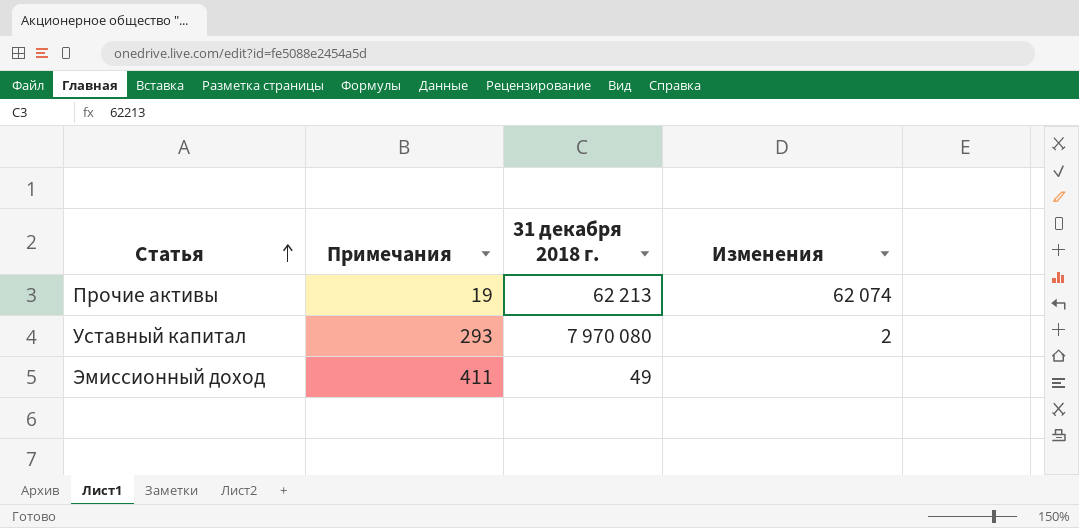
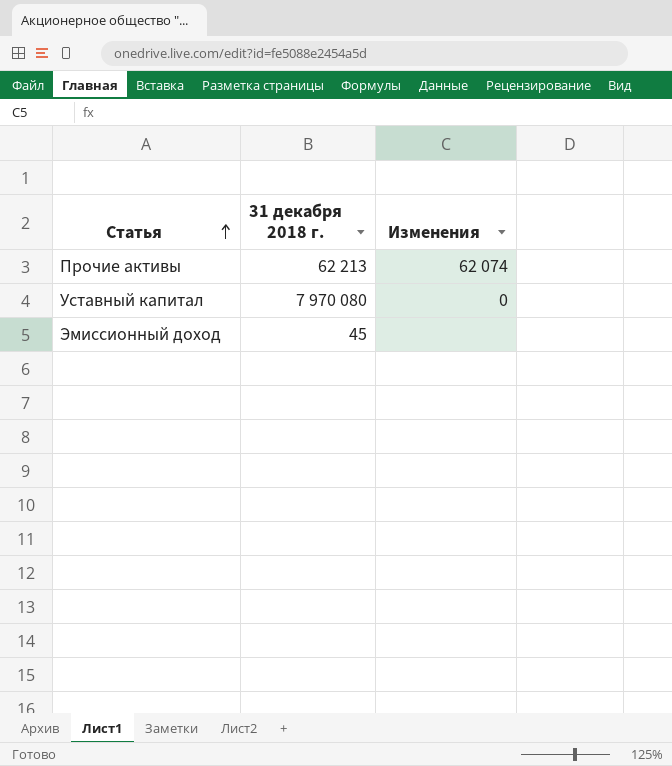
column Примечания | position: 2 -> none
Уставный капитал | Изменения: 2 -> 0
Эмиссионный доход | 31 декабря 2018 г.: 49 -> 45

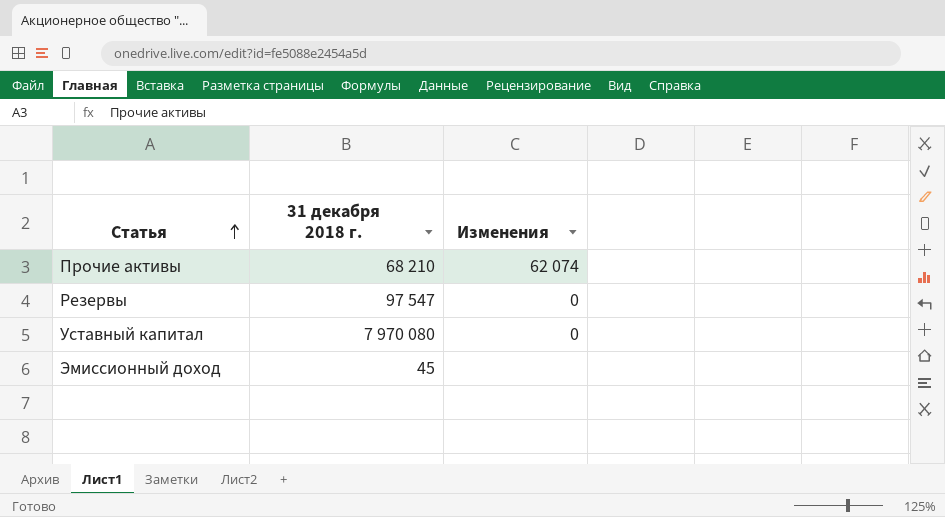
Прочие активы | 31 декабря 2018 г.: 62 213 -> 68 210
row Резервы: none -> 97 547 | 0

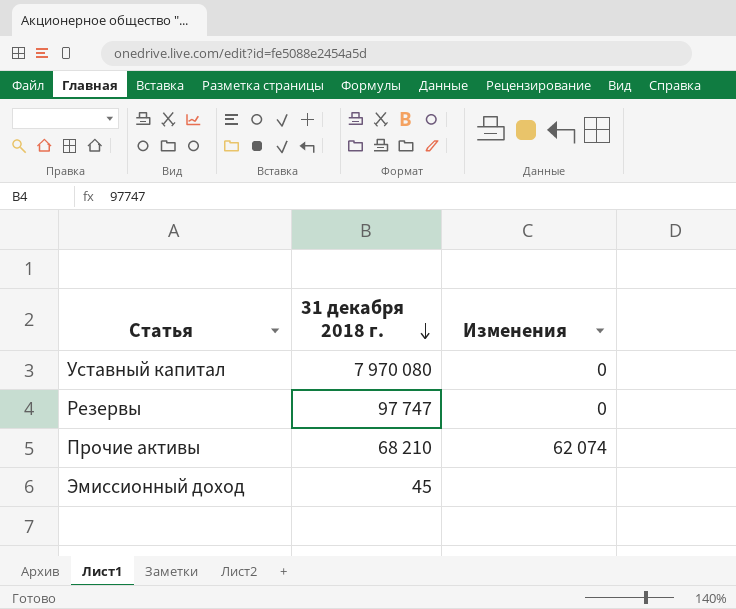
row order: Статья ascending -> 31 декабря 2018 г. descending
Резервы | 31 декабря 2018 г.: 97 547 -> 97 747

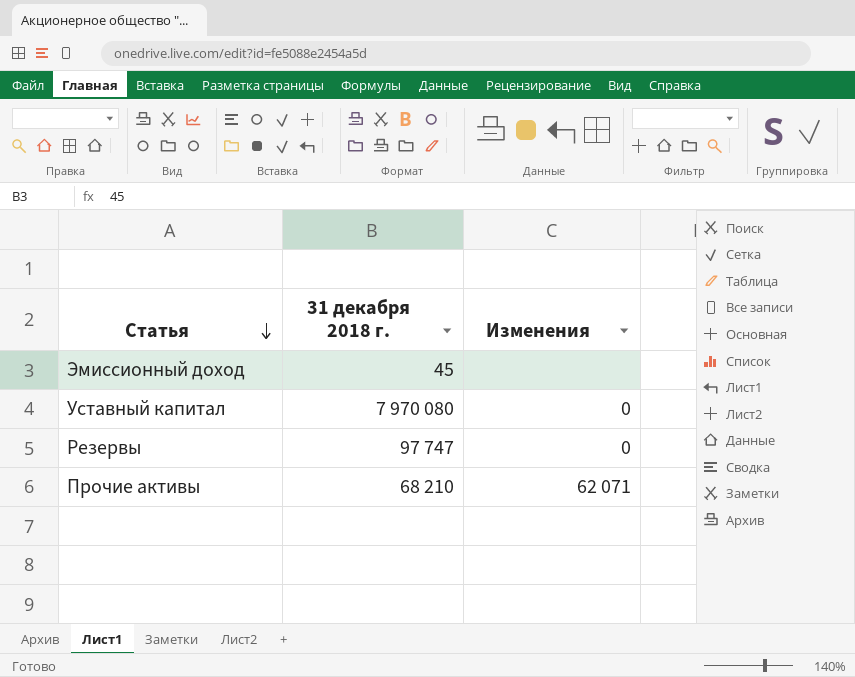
row order: 31 декабря 2018 г. descending -> Статья descending
Прочие активы | Изменения: 62 074 -> 62 071

